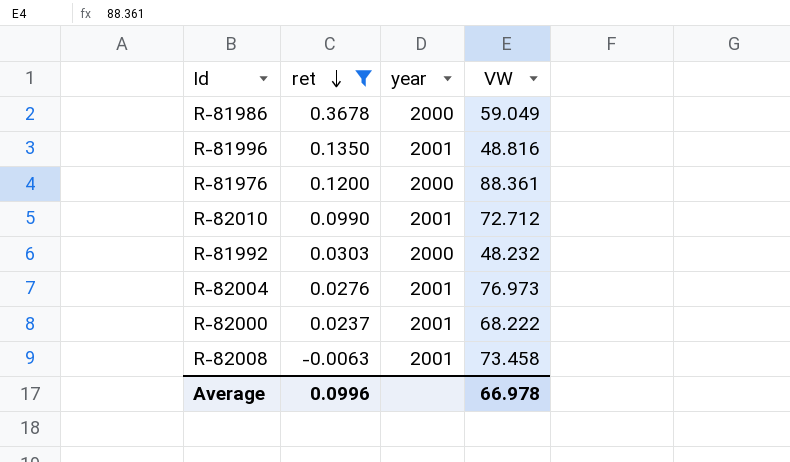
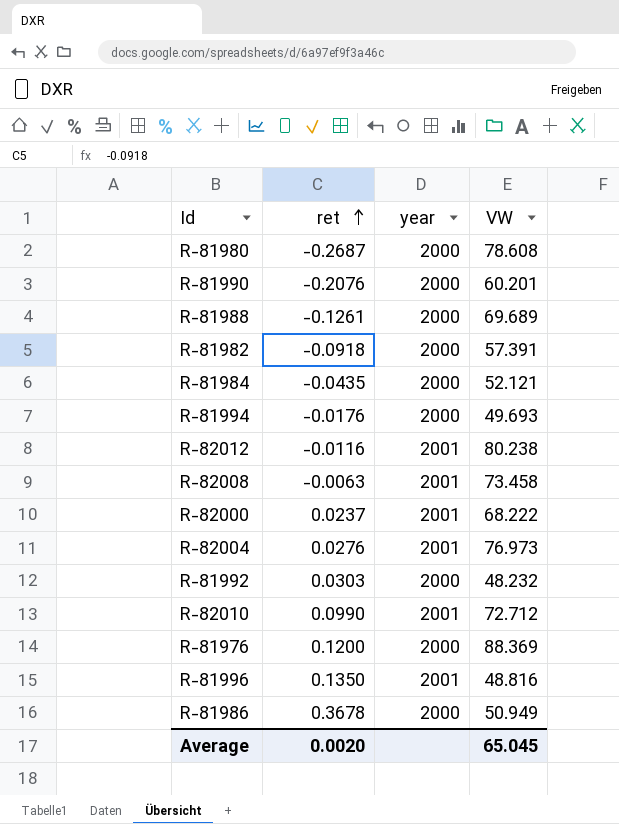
filter: ret >= -0.0063 -> none
row order: ret descending -> ret ascending
R-81976 | VW: 88.361 -> 88.369
R-81986 | VW: 59.049 -> 50.949
Average | ret: 0.0996 -> 0.0020
Average | VW: 66.978 -> 65.045

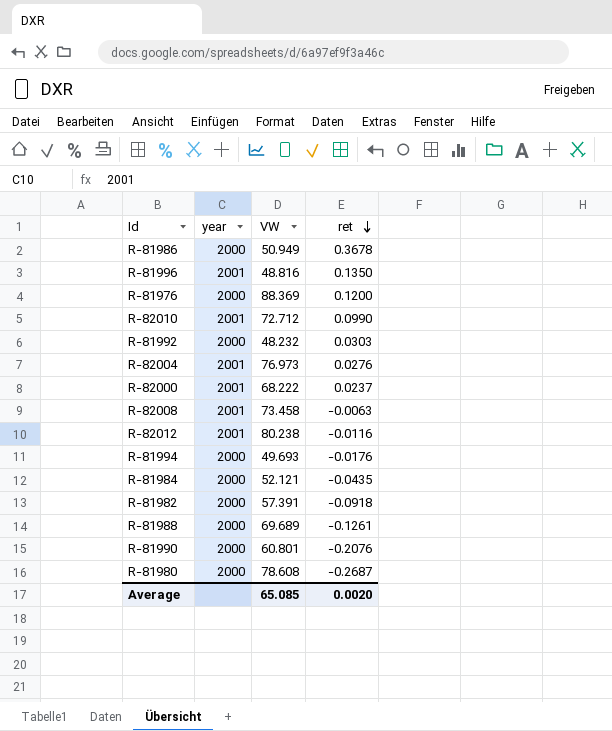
row order: ret ascending -> ret descending
column ret | position: 2 -> 4
R-81990 | VW: 60.201 -> 60.801
Average | VW: 65.045 -> 65.085

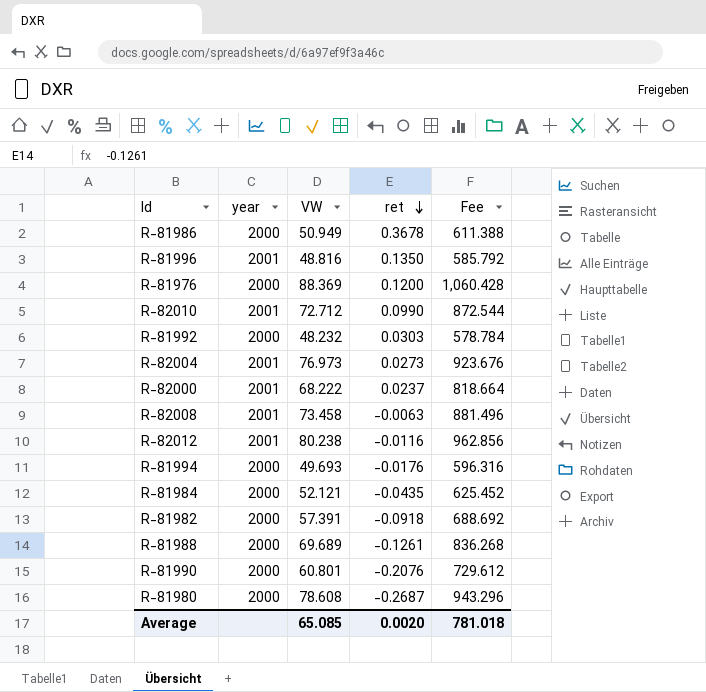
column Fee | formula: none -> [VW] * 12
R-82004 | ret: 0.0276 -> 0.0273

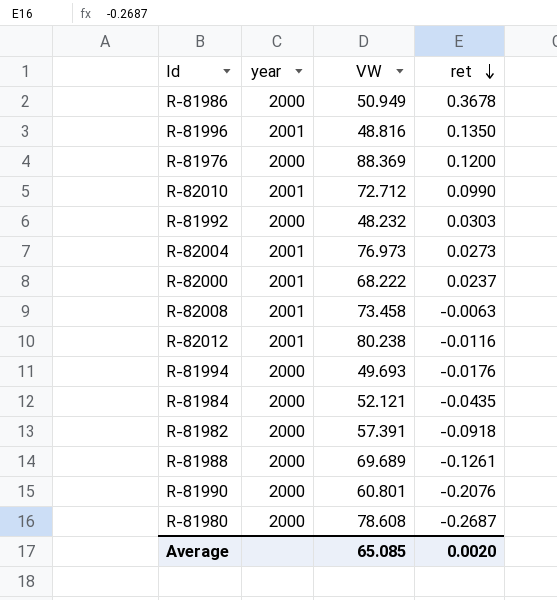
column Fee | formula: [VW] * 12 -> none

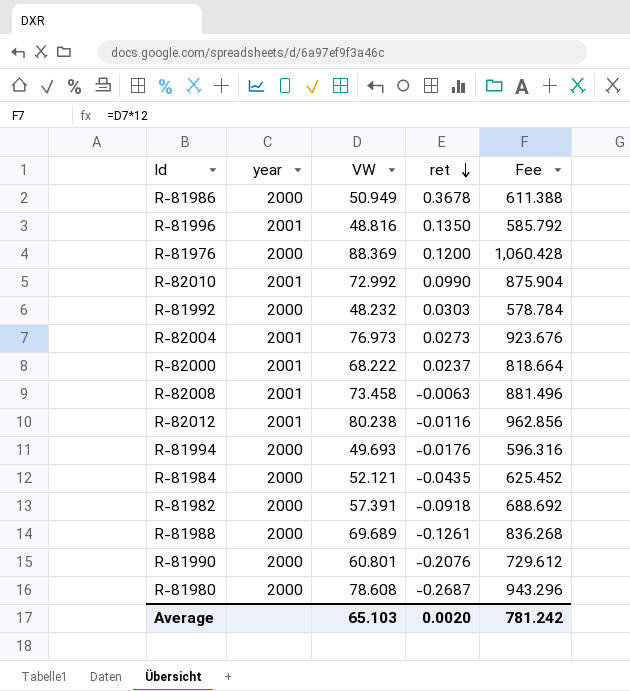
column Fee | formula: none -> [VW] * 12
R-82010 | VW: 72.712 -> 72.992
Average | VW: 65.085 -> 65.103

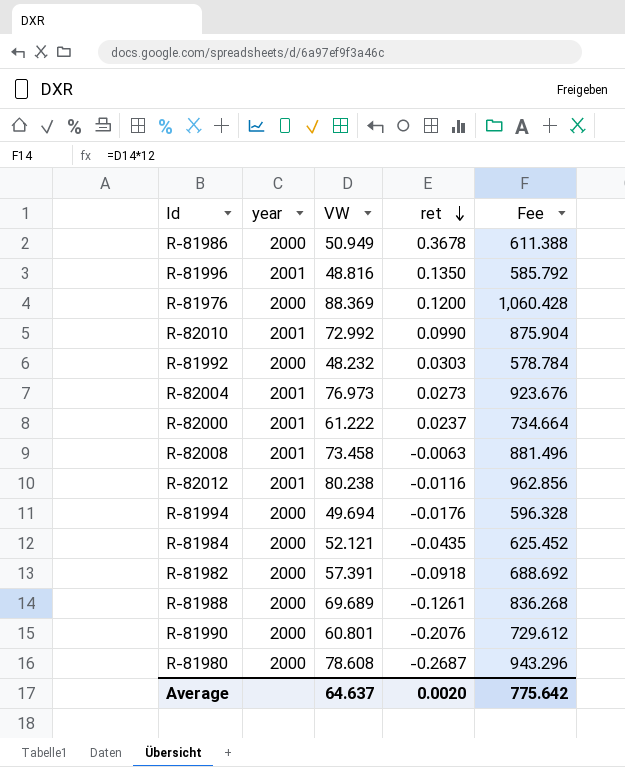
R-82000 | VW: 68.222 -> 61.222
R-82000 | Fee: 818.664 -> 734.664
R-81994 | VW: 49.693 -> 49.694
R-81994 | Fee: 596.316 -> 596.328
Average | VW: 65.103 -> 64.637
Average | Fee: 781.242 -> 775.642

